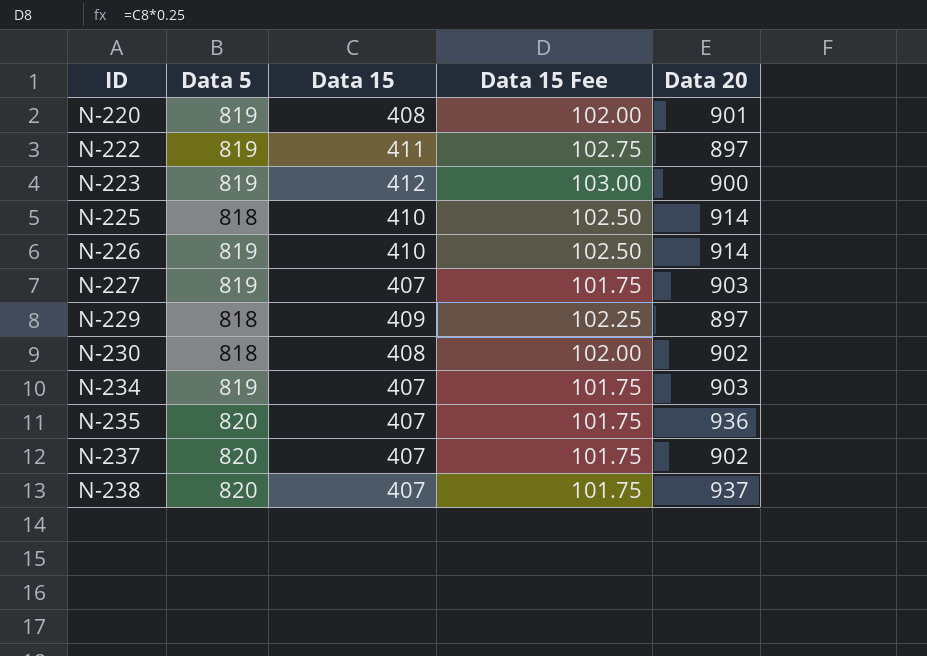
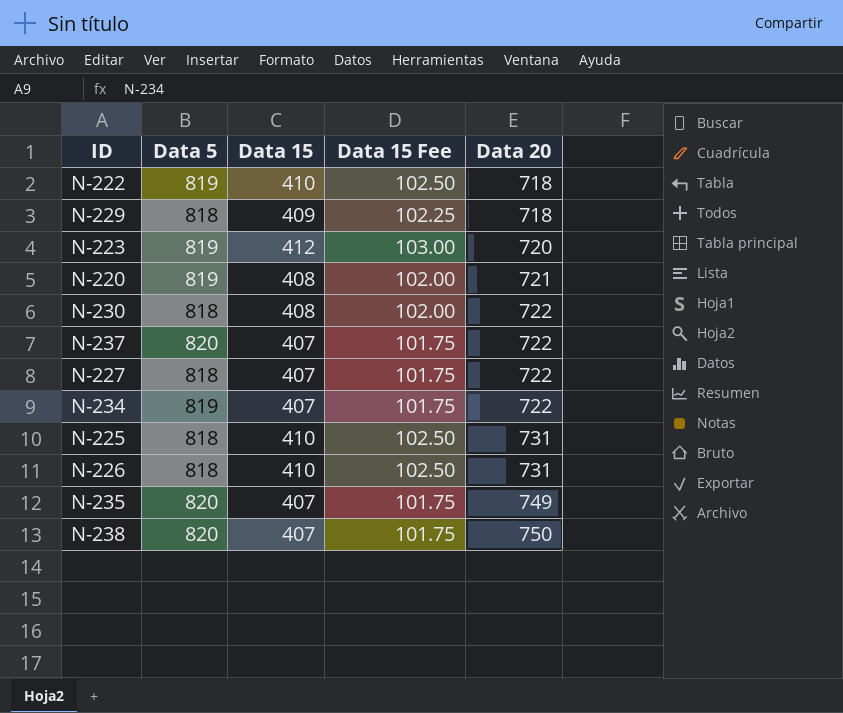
row order: ID ascending -> Data 20 ascending
N-222 | Data 15: 411 -> 410
N-222 | Data 15 Fee: 102.75 -> 102.50
N-222 | Data 20: 897 -> 718
N-229 | Data 20: 897 -> 718
N-223 | Data 20: 900 -> 720
N-220 | Data 20: 901 -> 721
N-230 | Data 20: 902 -> 722
N-237 | Data 20: 902 -> 722
N-227 | Data 5: 819 -> 818
N-227 | Data 20: 903 -> 722
N-234 | Data 20: 903 -> 722
N-225 | Data 20: 914 -> 731
N-226 | Data 5: 819 -> 818
N-226 | Data 20: 914 -> 731
N-235 | Data 20: 936 -> 749
N-238 | Data 20: 937 -> 750

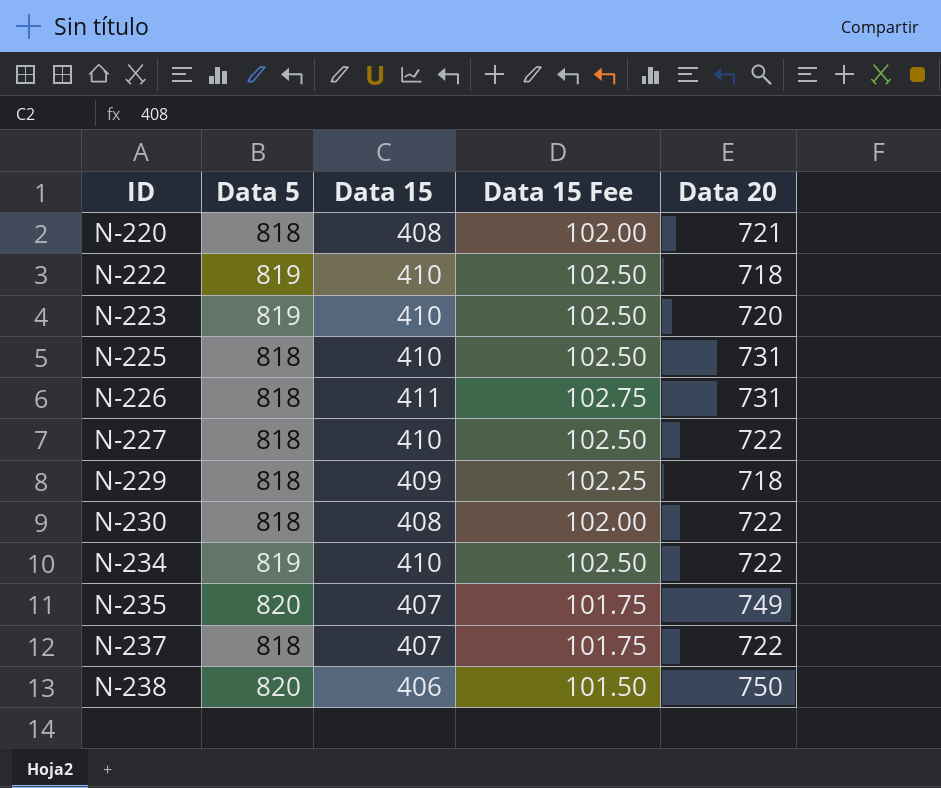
row order: Data 20 ascending -> ID ascending
N-220 | Data 5: 819 -> 818
N-223 | Data 15: 412 -> 410
N-223 | Data 15 Fee: 103.00 -> 102.50
N-226 | Data 15: 410 -> 411
N-226 | Data 15 Fee: 102.50 -> 102.75
N-227 | Data 15: 407 -> 410
N-227 | Data 15 Fee: 101.75 -> 102.50
N-234 | Data 15: 407 -> 410
N-234 | Data 15 Fee: 101.75 -> 102.50
N-237 | Data 5: 820 -> 818
N-238 | Data 15: 407 -> 406
N-238 | Data 15 Fee: 101.75 -> 101.50

